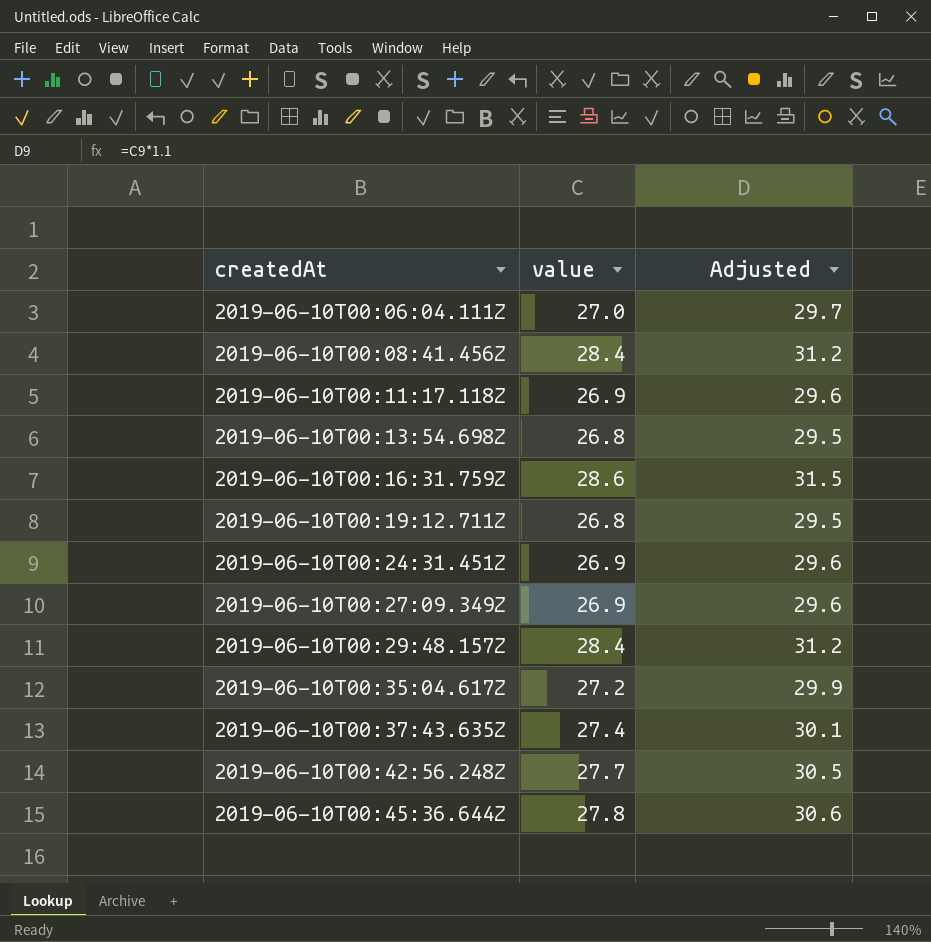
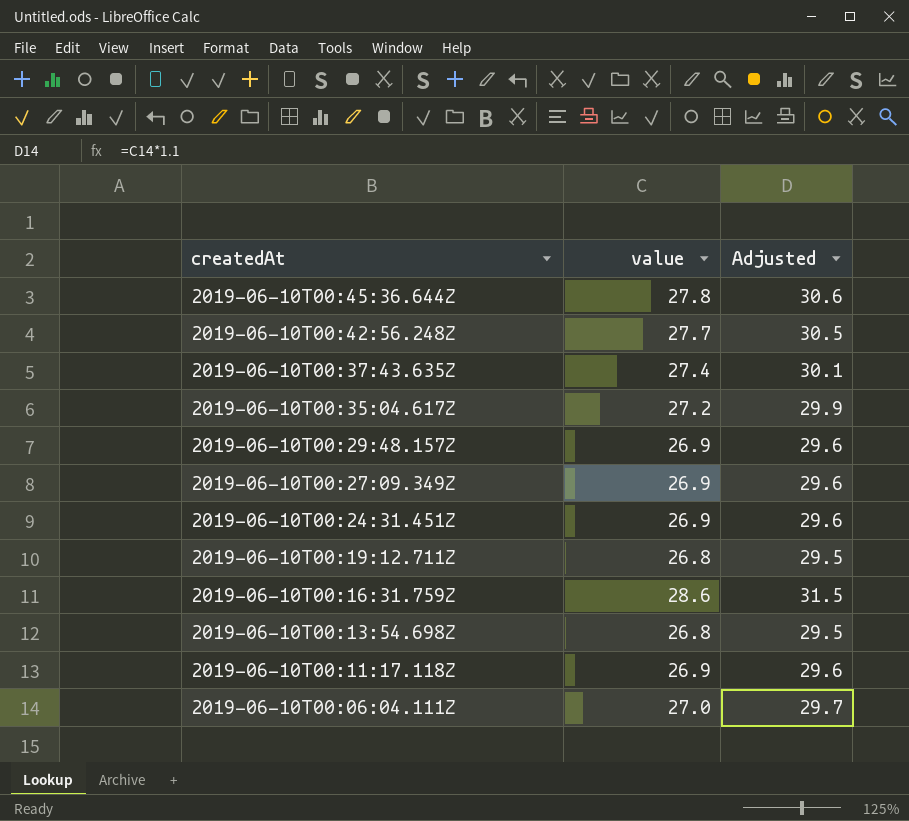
row order: createdAt ascending -> createdAt descending
row 2019-06-10T00:08:41.456Z: 28.4 | 31.2 -> none
2019-06-10T00:29:48.157Z | value: 28.4 -> 26.9
2019-06-10T00:29:48.157Z | Adjusted: 31.2 -> 29.6

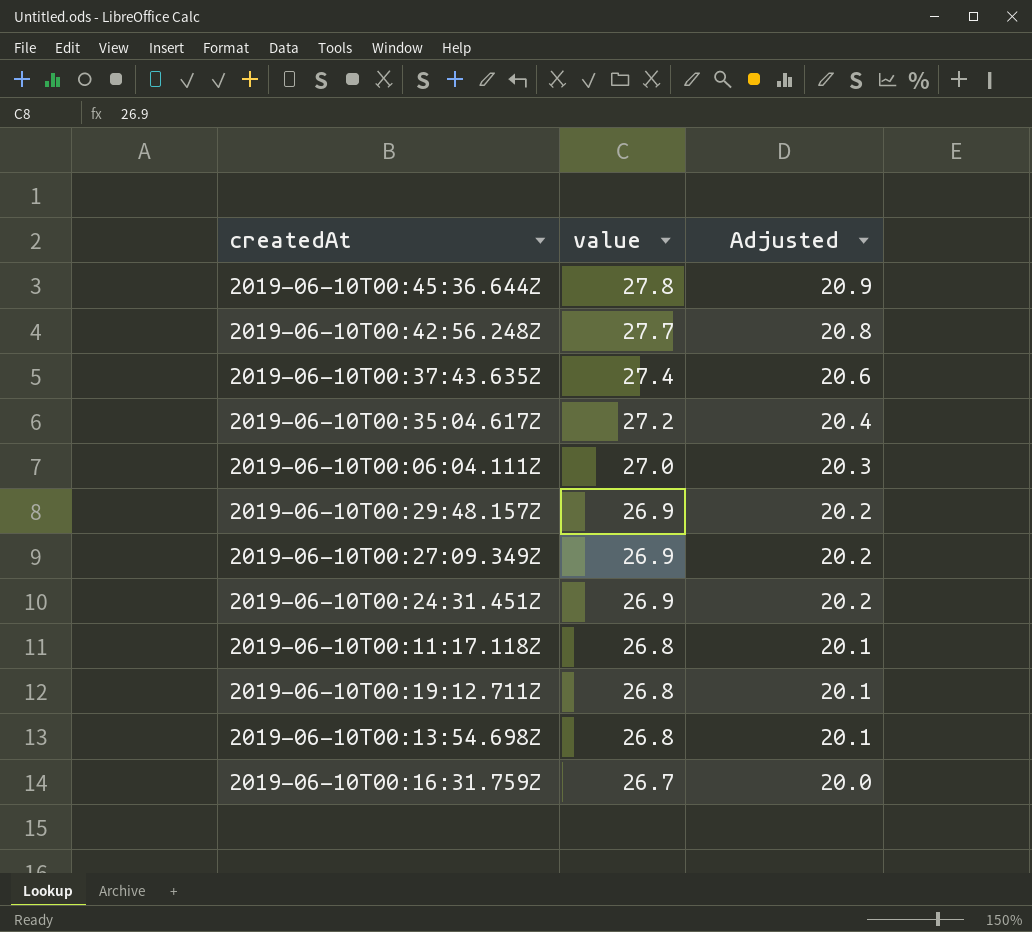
row order: createdAt descending -> value descending
column Adjusted | formula: [value] * 1.1 -> [value] * 0.75
2019-06-10T00:11:17.118Z | value: 26.9 -> 26.8
2019-06-10T00:16:31.759Z | value: 28.6 -> 26.7

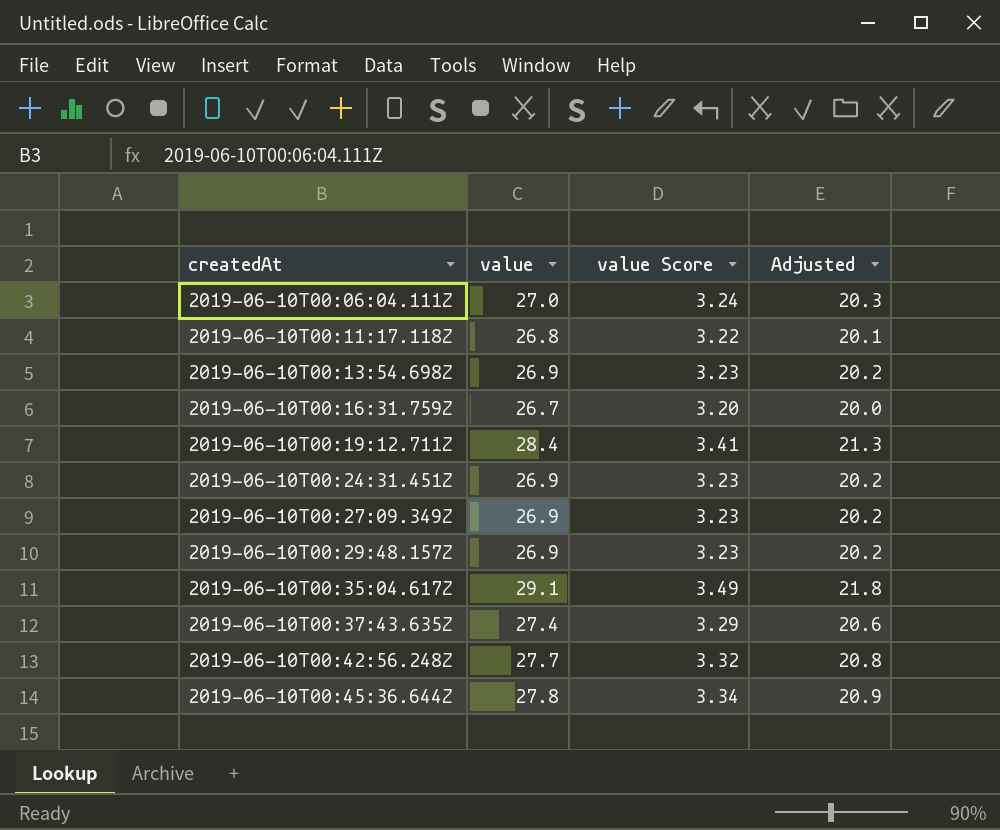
row order: value descending -> createdAt ascending
column value Score | formula: none -> [value] * 0.12
2019-06-10T00:13:54.698Z | value: 26.8 -> 26.9
2019-06-10T00:13:54.698Z | Adjusted: 20.1 -> 20.2
2019-06-10T00:19:12.711Z | value: 26.8 -> 28.4
2019-06-10T00:19:12.711Z | Adjusted: 20.1 -> 21.3
2019-06-10T00:35:04.617Z | value: 27.2 -> 29.1
2019-06-10T00:35:04.617Z | Adjusted: 20.4 -> 21.8

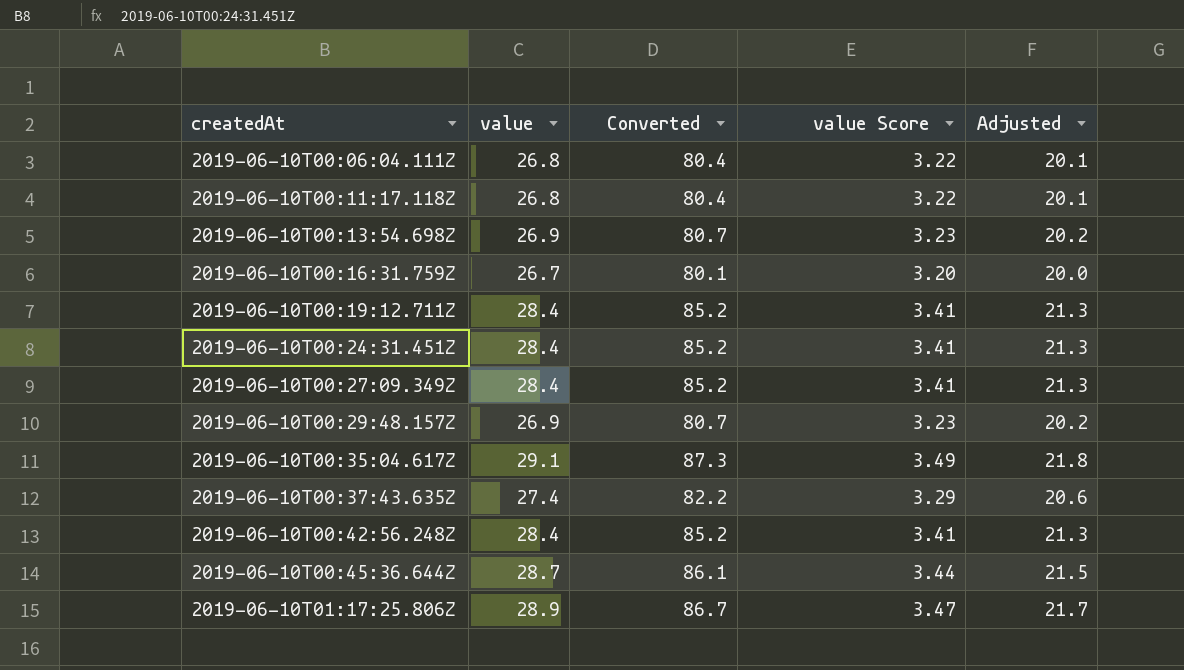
column Converted | formula: none -> [value] * 3
2019-06-10T00:06:04.111Z | value: 27.0 -> 26.8
2019-06-10T00:06:04.111Z | value Score: 3.24 -> 3.22
2019-06-10T00:06:04.111Z | Adjusted: 20.3 -> 20.1
2019-06-10T00:24:31.451Z | value: 26.9 -> 28.4
2019-06-10T00:24:31.451Z | value Score: 3.23 -> 3.41
2019-06-10T00:24:31.451Z | Adjusted: 20.2 -> 21.3
2019-06-10T00:27:09.349Z | value: 26.9 -> 28.4
2019-06-10T00:27:09.349Z | value Score: 3.23 -> 3.41
2019-06-10T00:27:09.349Z | Adjusted: 20.2 -> 21.3
2019-06-10T00:42:56.248Z | value: 27.7 -> 28.4
2019-06-10T00:42:56.248Z | value Score: 3.32 -> 3.41
2019-06-10T00:42:56.248Z | Adjusted: 20.8 -> 21.3
2019-06-10T00:45:36.644Z | value: 27.8 -> 28.7
2019-06-10T00:45:36.644Z | value Score: 3.34 -> 3.44
2019-06-10T00:45:36.644Z | Adjusted: 20.9 -> 21.5
row 2019-06-10T01:17:25.806Z: none -> 28.9 | 86.7 | 3.47 | 21.7

